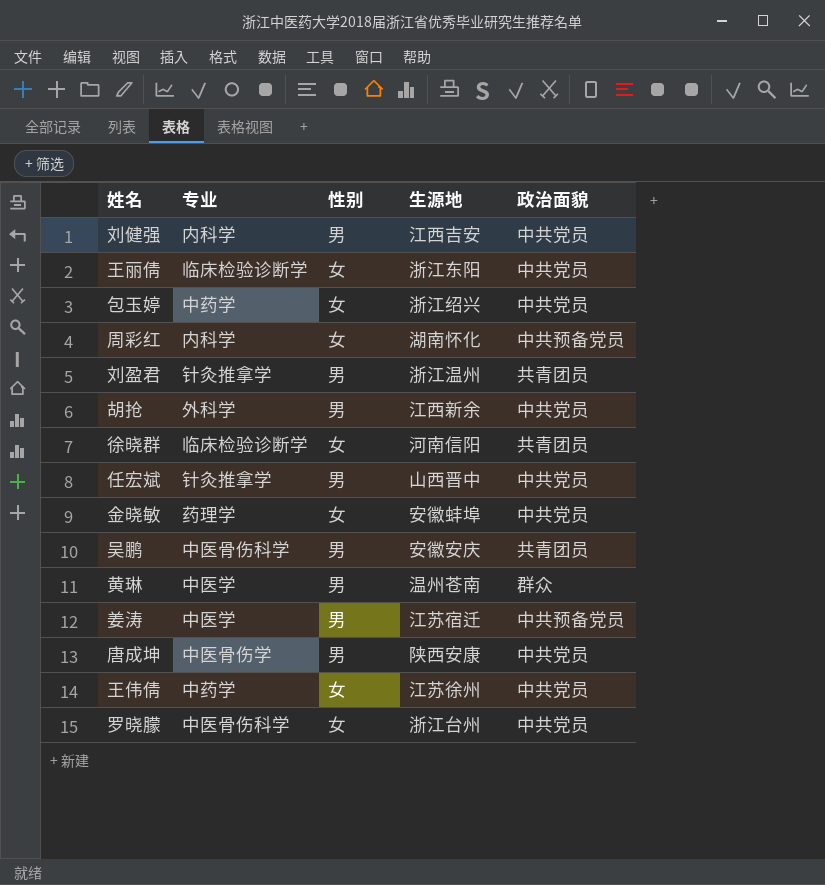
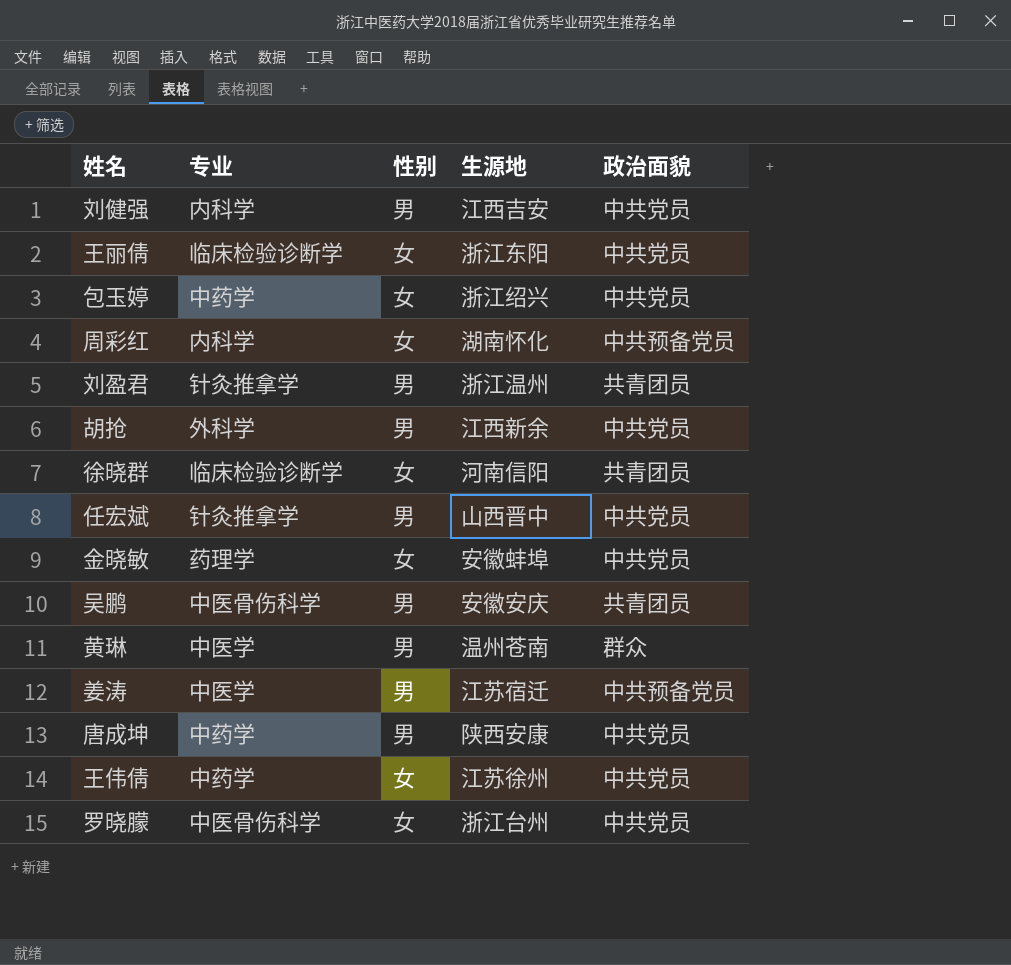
唐成坤 | 专业: 中医骨伤学 -> 中药学

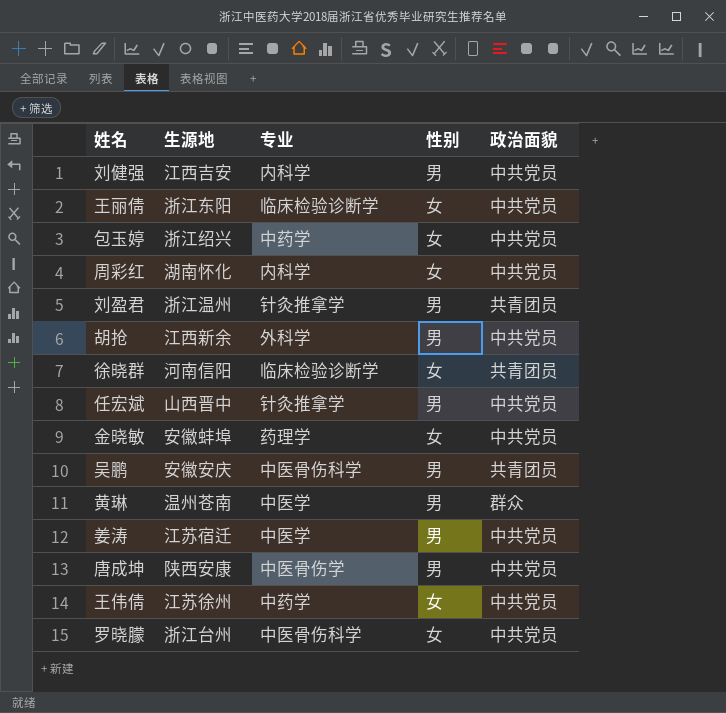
column 生源地 | position: 4 -> 2
周彩红 | 政治面貌: 中共预备党员 -> 中共党员
姜涛 | 政治面貌: 中共预备党员 -> 中共党员
唐成坤 | 专业: 中药学 -> 中医骨伤学

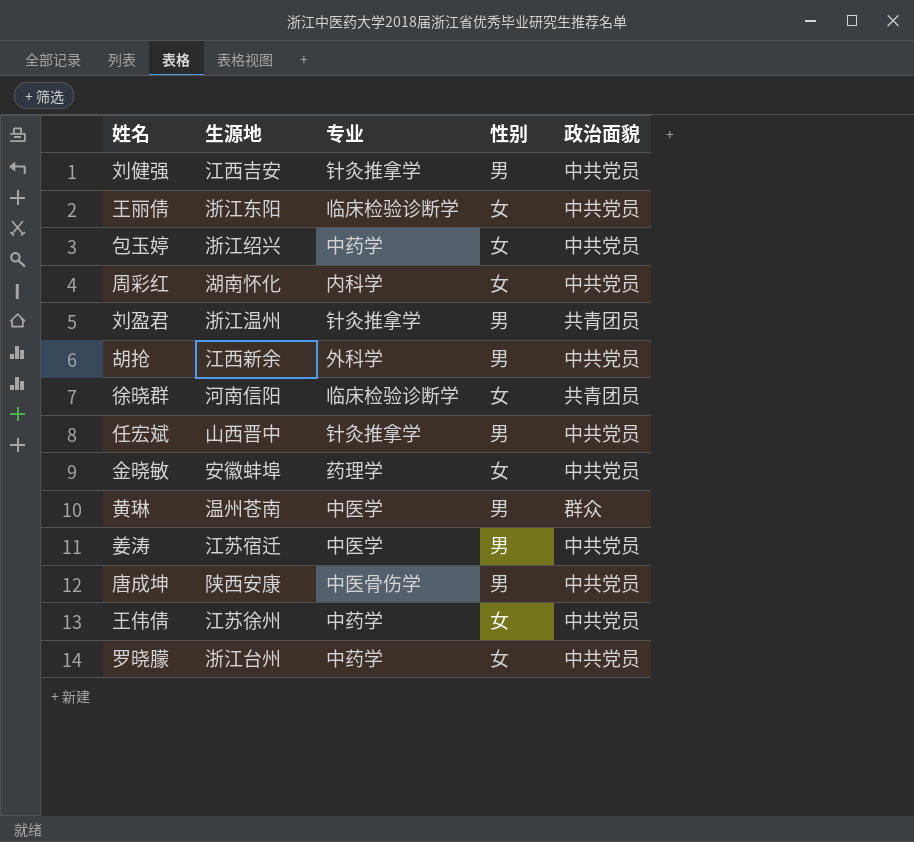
row 吴鹏: 安徽安庆 | 中医骨伤科学 | 男 | 共青团员 -> none
刘健强 | 专业: 内科学 -> 针灸推拿学
罗晓朦 | 专业: 中医骨伤科学 -> 中药学

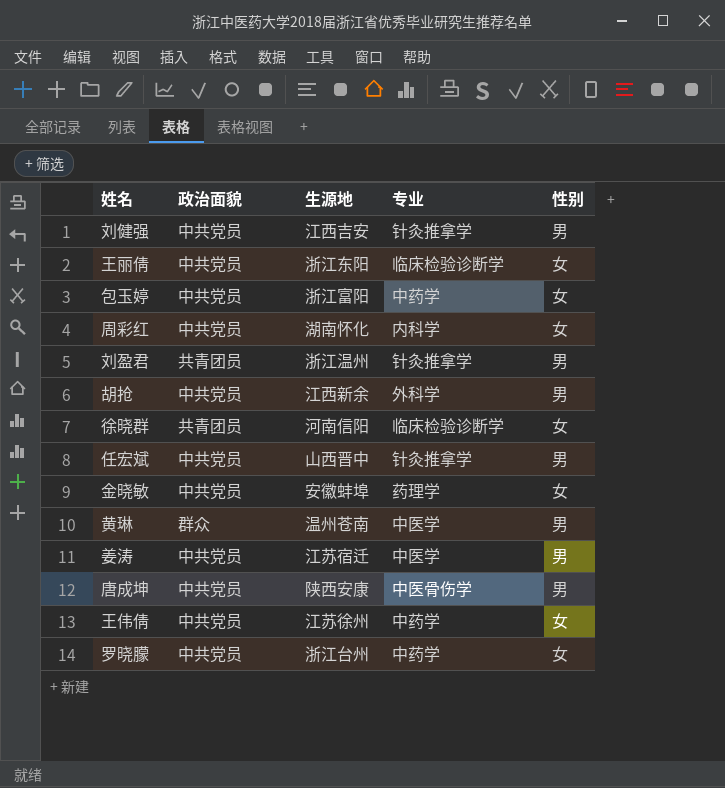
column 政治面貌 | position: 5 -> 2
包玉婷 | 生源地: 浙江绍兴 -> 浙江富阳

